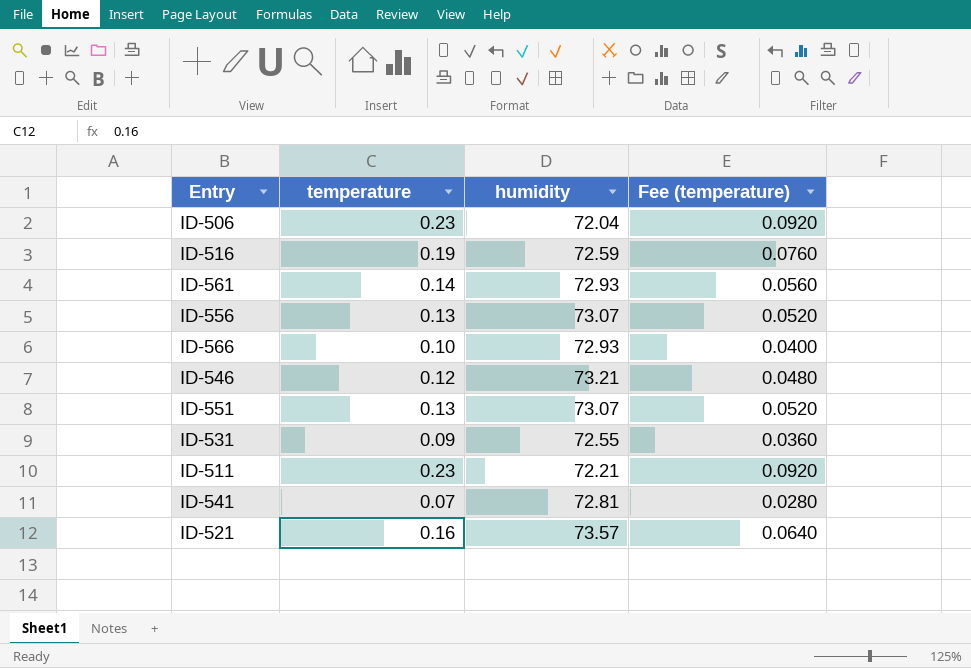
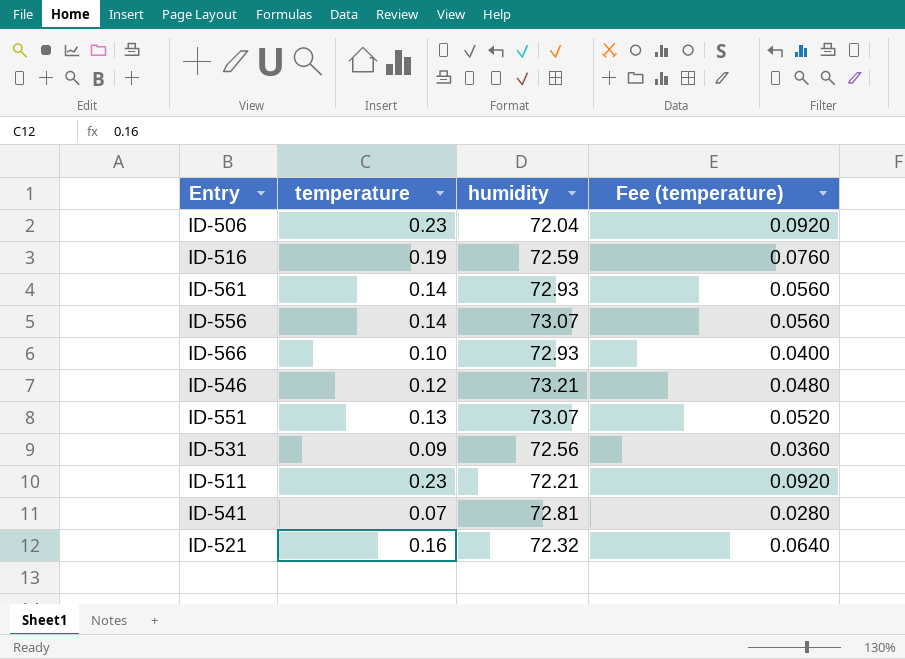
ID-556 | temperature: 0.13 -> 0.14
ID-556 | Fee (temperature): 0.0520 -> 0.0560
ID-531 | humidity: 72.55 -> 72.56
ID-521 | humidity: 73.57 -> 72.32

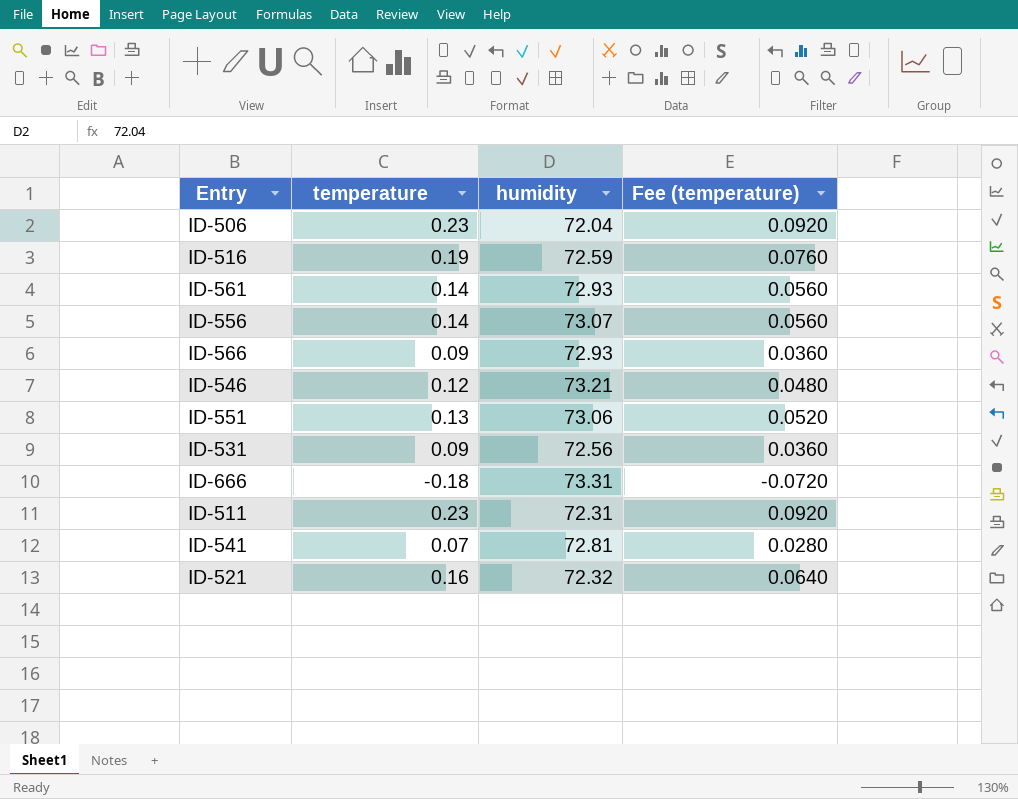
ID-566 | temperature: 0.10 -> 0.09
ID-566 | Fee (temperature): 0.0400 -> 0.0360
ID-551 | humidity: 73.07 -> 73.06
row ID-666: none -> -0.18 | 73.31 | -0.0720
ID-511 | humidity: 72.21 -> 72.31

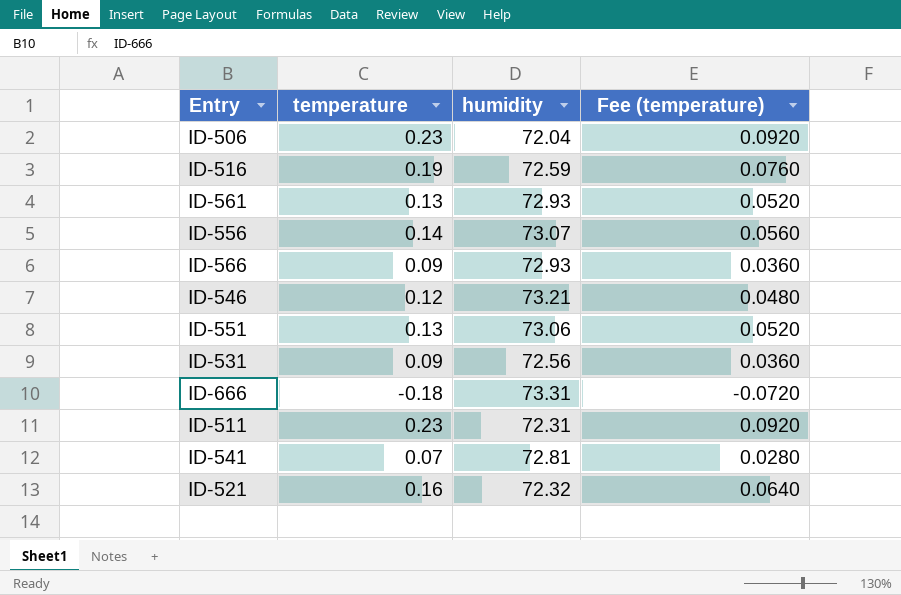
ID-561 | temperature: 0.14 -> 0.13
ID-561 | Fee (temperature): 0.0560 -> 0.0520

